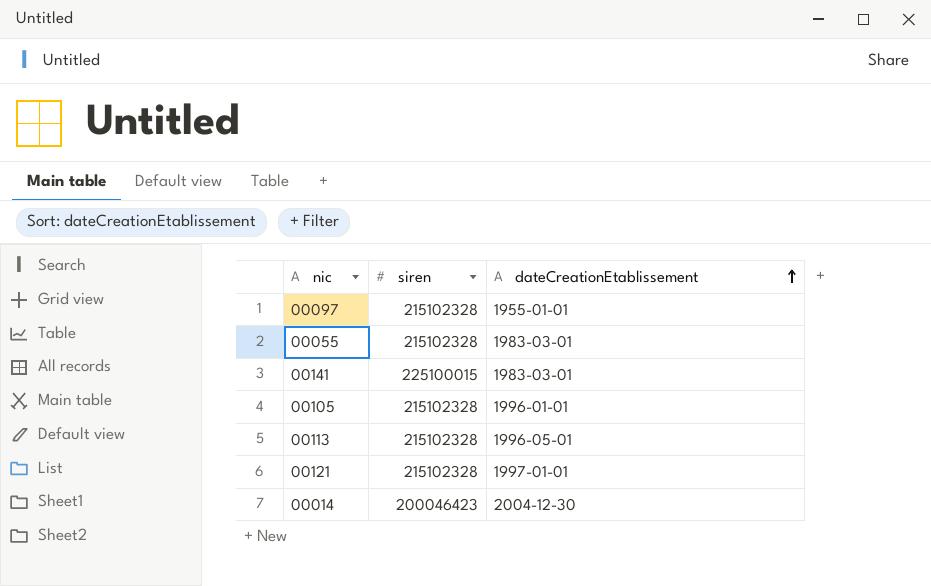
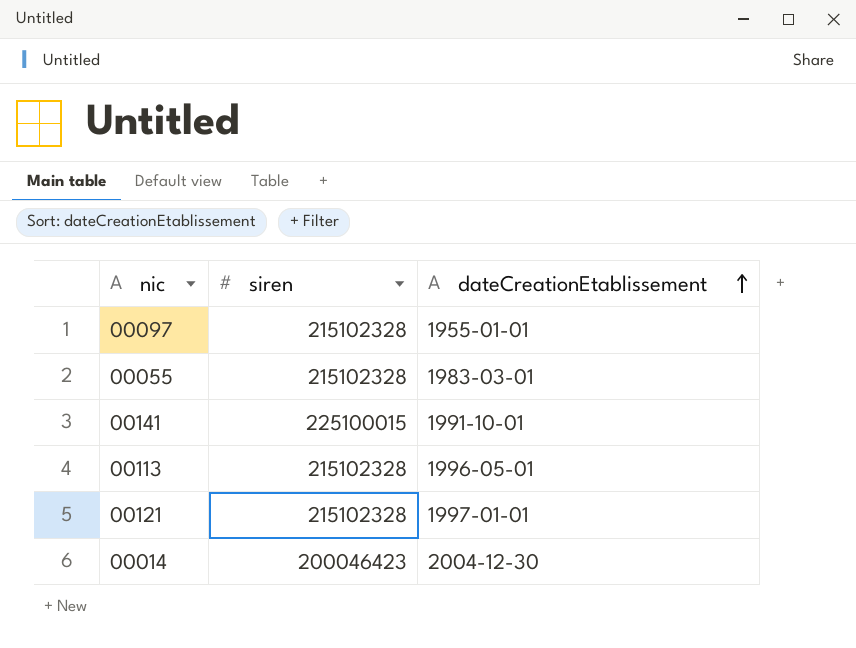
row 00105: 215102328 | 1996-01-01 -> none
00141 | dateCreationEtablissement: 1983-03-01 -> 1991-10-01

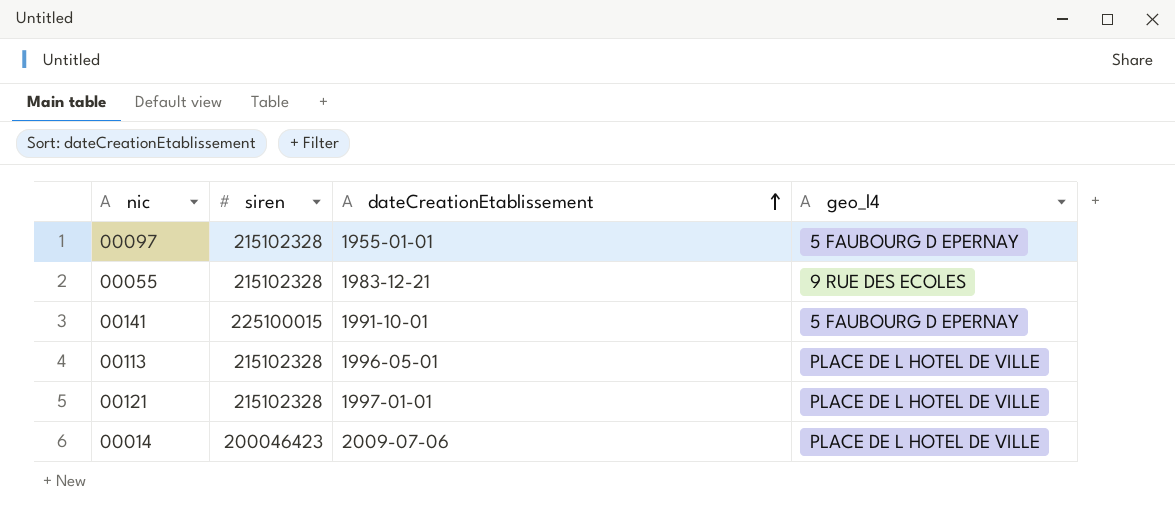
column geo_l4 | position: none -> 4
00055 | dateCreationEtablissement: 1983-03-01 -> 1983-12-21
00014 | dateCreationEtablissement: 2004-12-30 -> 2009-07-06

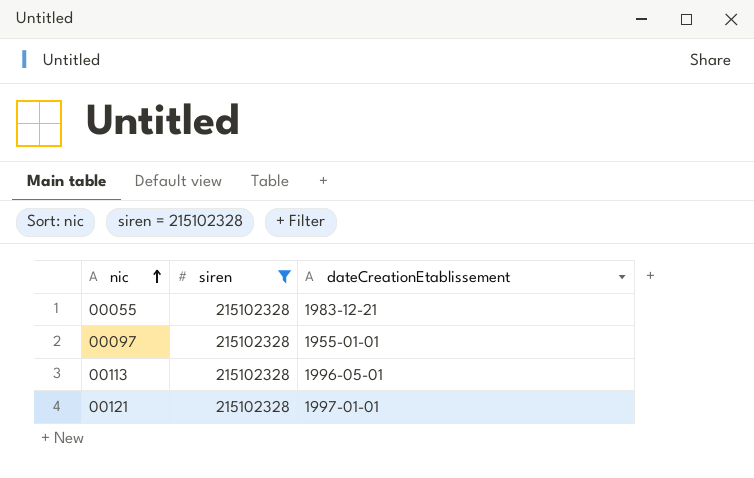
filter: none -> siren = 215102328
row order: dateCreationEtablissement ascending -> nic ascending
column geo_l4 | position: 4 -> none

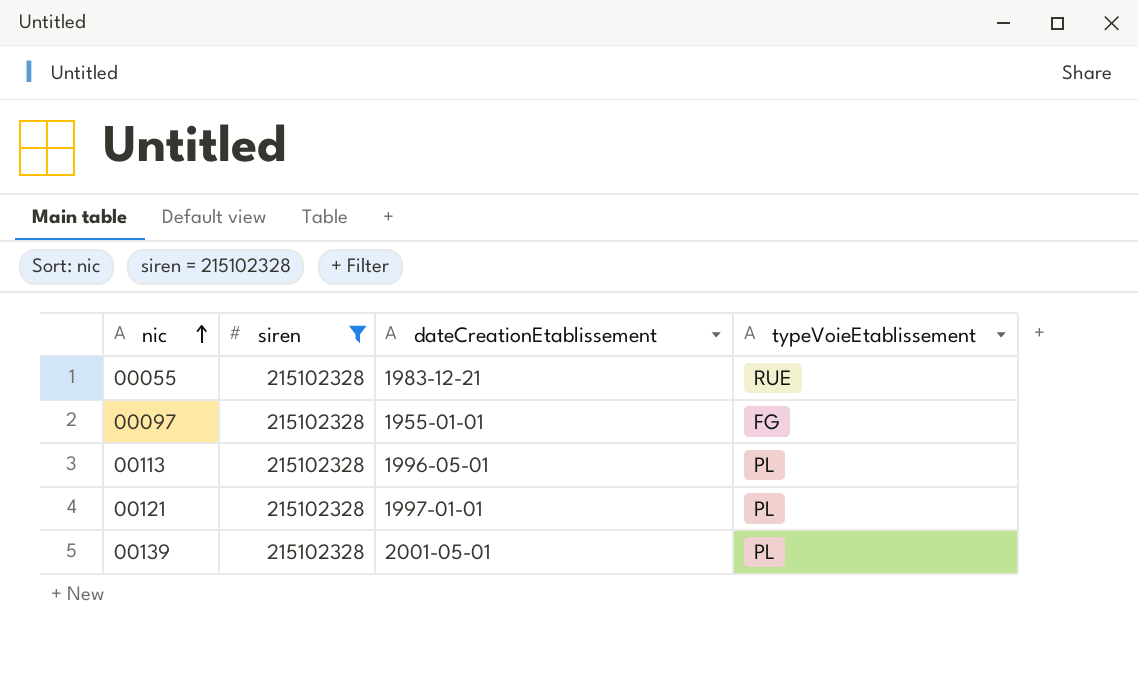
column typeVoieEtablissement | position: none -> 4
row 00139: none -> 215102328 | 2001-05-01 | PL

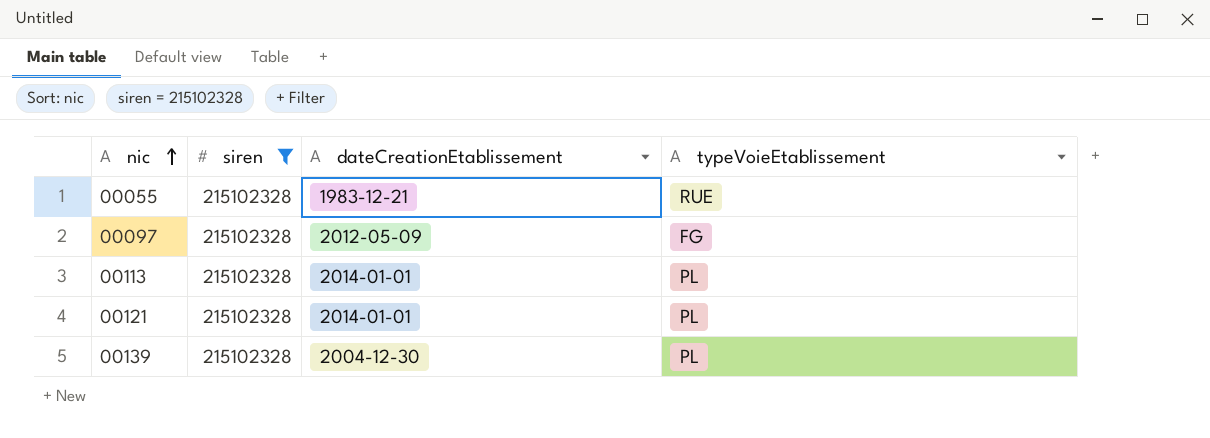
00097 | dateCreationEtablissement: 1955-01-01 -> 2012-05-09
00113 | dateCreationEtablissement: 1996-05-01 -> 2014-01-01
00121 | dateCreationEtablissement: 1997-01-01 -> 2014-01-01
00139 | dateCreationEtablissement: 2001-05-01 -> 2004-12-30

